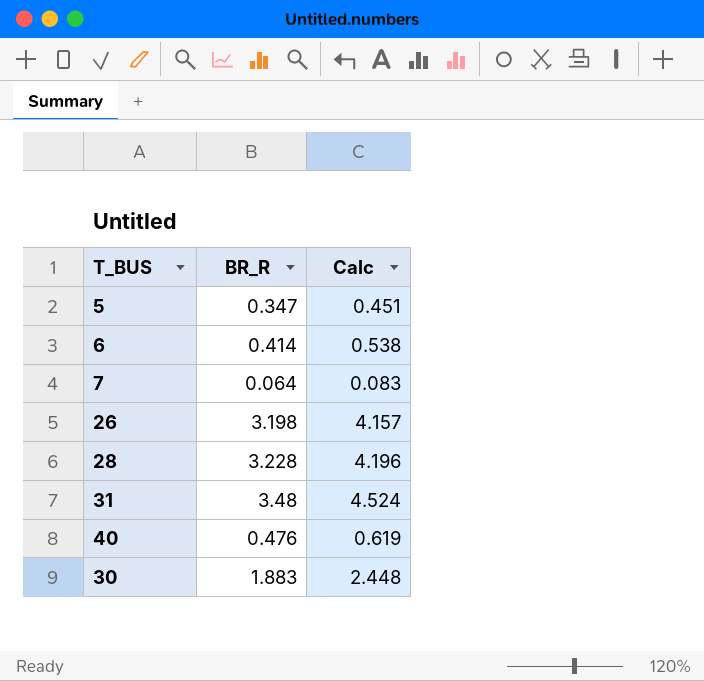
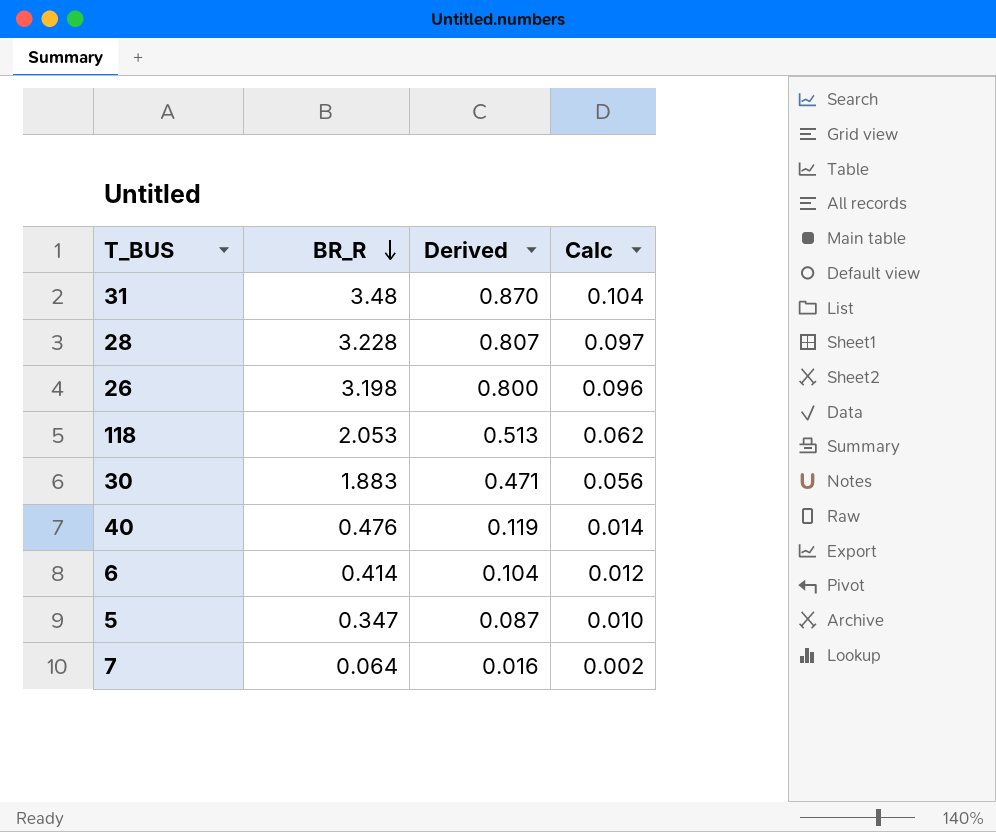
row order: none -> BR_R descending
column Derived | formula: none -> [BR_R] * 0.25
column Calc | formula: [BR_R] * 1.3 -> [BR_R] * 0.03
row 118: none -> 2.053 | 0.513 | 0.062

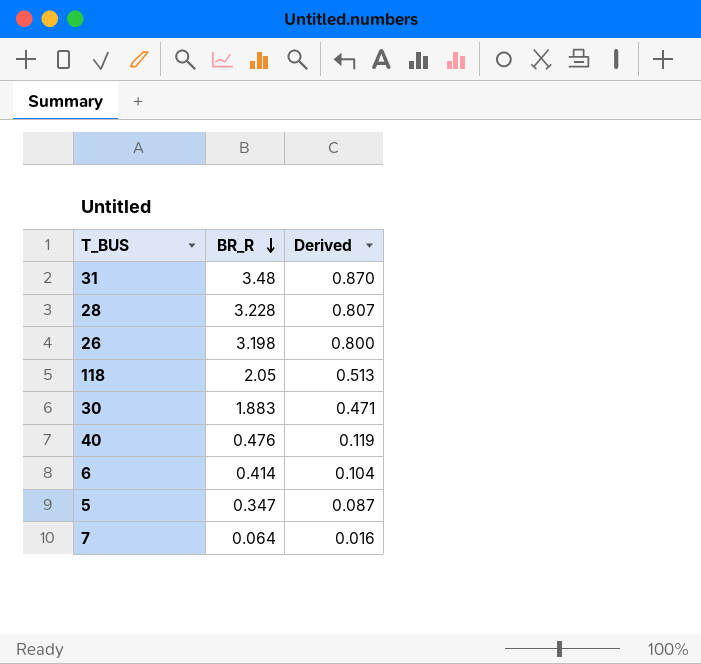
column Calc | formula: [BR_R] * 0.03 -> none
118 | BR_R: 2.053 -> 2.05

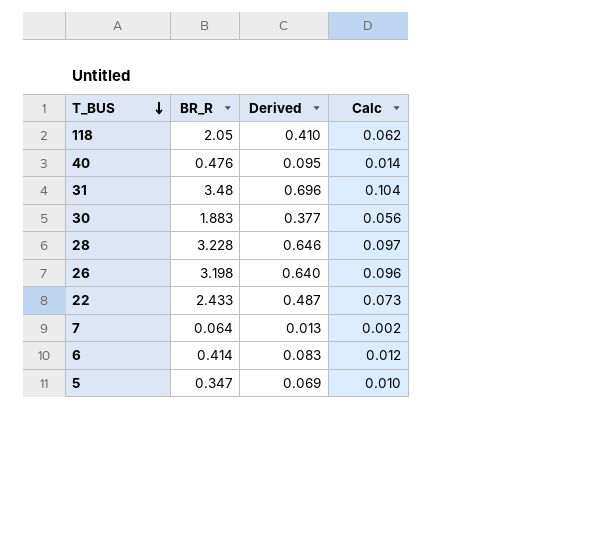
row order: BR_R descending -> T_BUS descending
column Derived | formula: [BR_R] * 0.25 -> [BR_R] * 0.2
column Calc | formula: none -> [BR_R] * 0.03
row 22: none -> 2.433 | 0.487 | 0.073

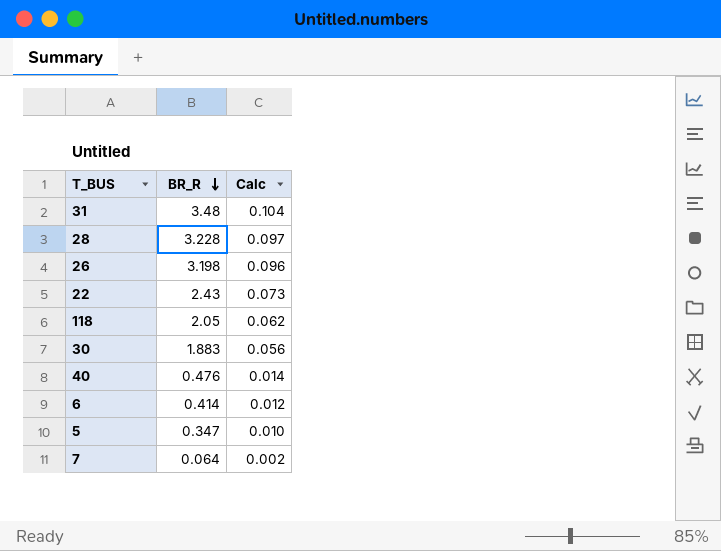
row order: T_BUS descending -> BR_R descending
column Derived | formula: [BR_R] * 0.2 -> none
22 | BR_R: 2.433 -> 2.43

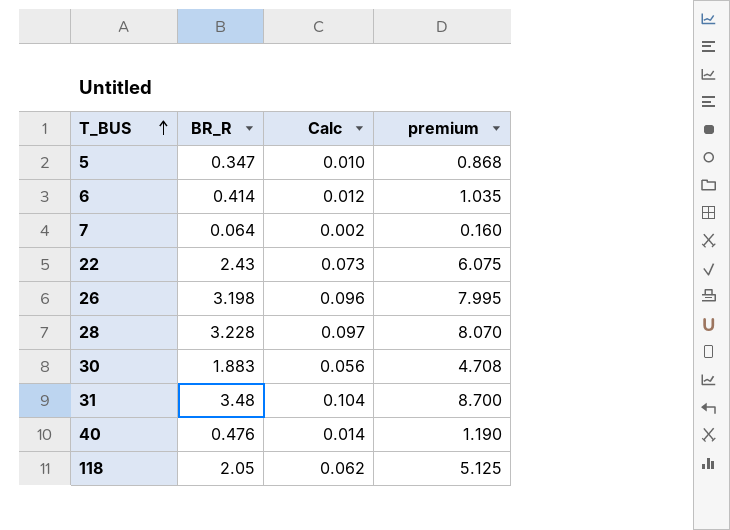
row order: BR_R descending -> T_BUS ascending
column premium | formula: none -> [BR_R] * 2.5

